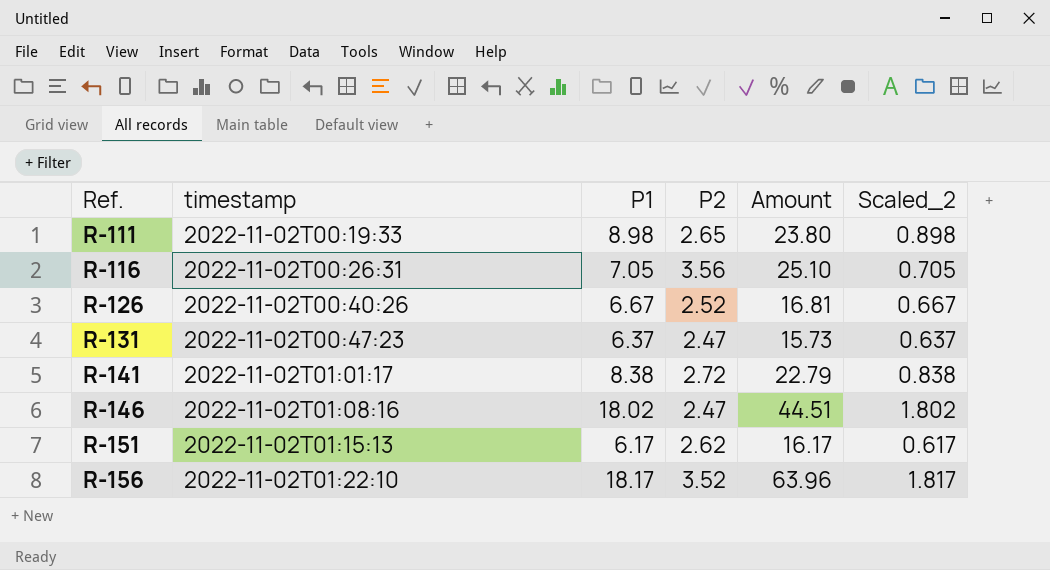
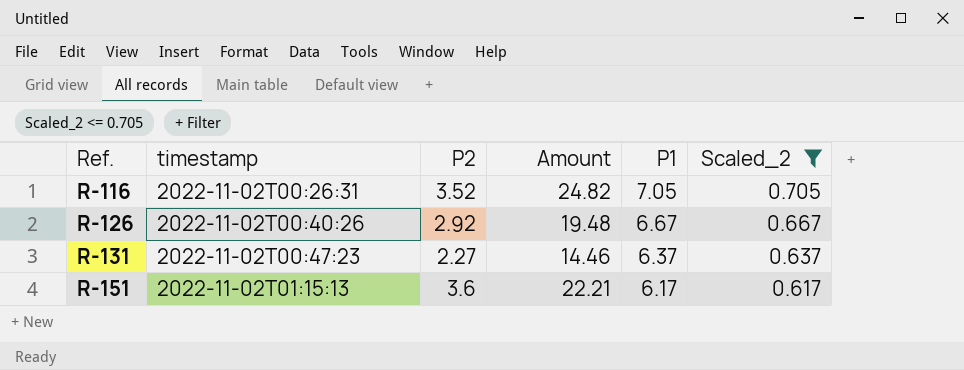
filter: none -> Scaled_2 <= 0.705
column P1 | position: 3 -> 5
R-116 | P2: 3.56 -> 3.52
R-116 | Amount: 25.10 -> 24.82
R-126 | P2: 2.52 -> 2.92
R-126 | Amount: 16.81 -> 19.48
R-131 | P2: 2.47 -> 2.27
R-131 | Amount: 15.73 -> 14.46
R-151 | P2: 2.62 -> 3.6
R-151 | Amount: 16.17 -> 22.21

